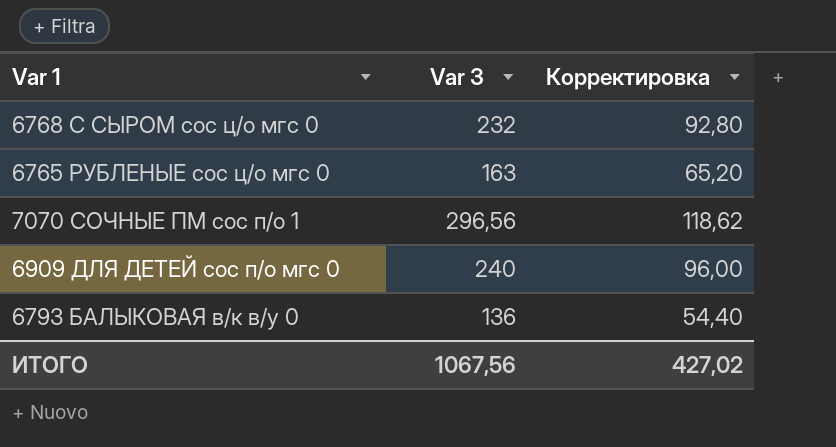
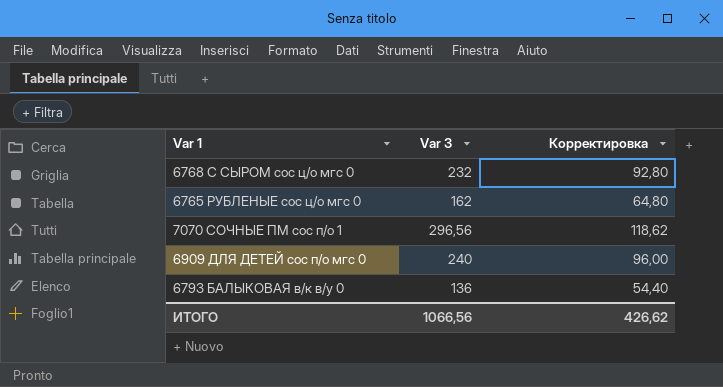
6765 РУБЛЕНЫЕ сос ц/о мгс 0 | Var 3: 163 -> 162
6765 РУБЛЕНЫЕ сос ц/о мгс 0 | Корректировка: 65,20 -> 64,80
ИТОГО | Var 3: 1067,56 -> 1066,56
ИТОГО | Корректировка: 427,02 -> 426,62

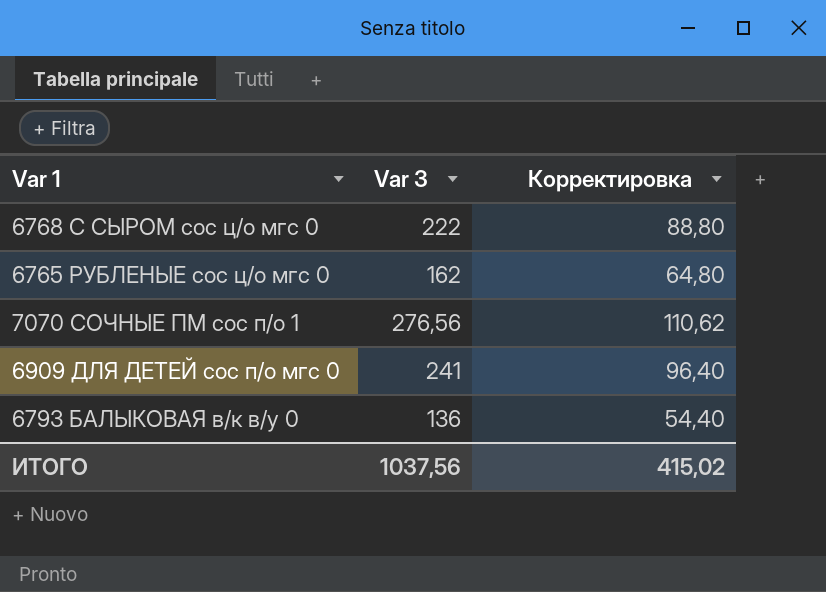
6768 С СЫРОМ сос ц/о мгс 0 | Var 3: 232 -> 222
6768 С СЫРОМ сос ц/о мгс 0 | Корректировка: 92,80 -> 88,80
7070 СОЧНЫЕ ПМ сос п/о 1 | Var 3: 296,56 -> 276,56
7070 СОЧНЫЕ ПМ сос п/о 1 | Корректировка: 118,62 -> 110,62
6909 ДЛЯ ДЕТЕЙ сос п/о мгс 0 | Var 3: 240 -> 241
6909 ДЛЯ ДЕТЕЙ сос п/о мгс 0 | Корректировка: 96,00 -> 96,40
ИТОГО | Var 3: 1066,56 -> 1037,56
ИТОГО | Корректировка: 426,62 -> 415,02

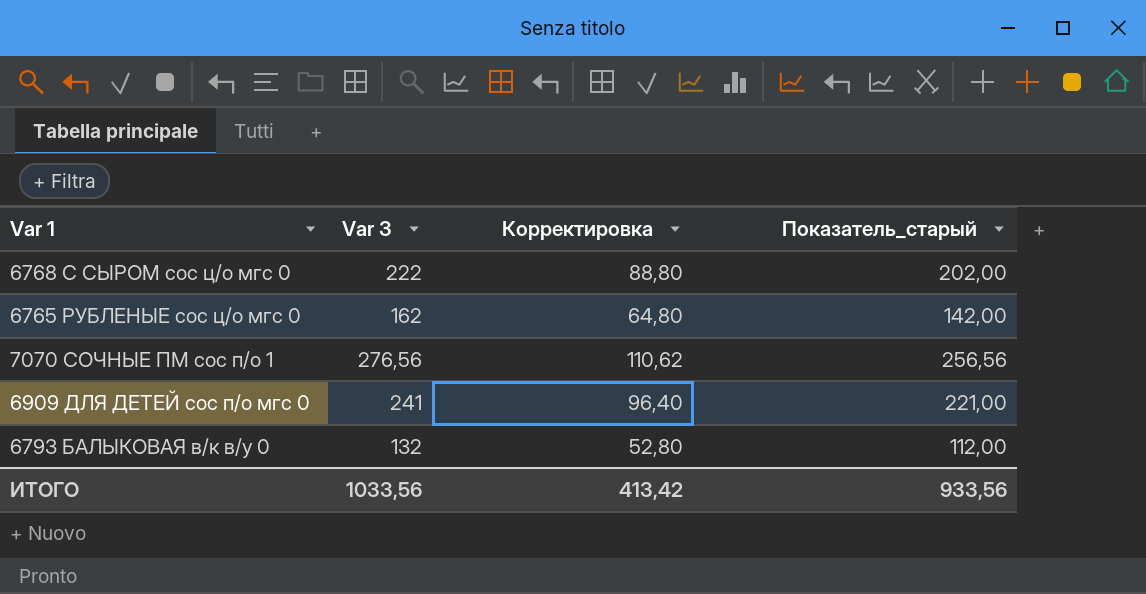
column Показатель_старый | formula: none -> [Var 3] - 20
6793 БАЛЫКОВАЯ в/к в/у 0 | Var 3: 136 -> 132
6793 БАЛЫКОВАЯ в/к в/у 0 | Корректировка: 54,40 -> 52,80
ИТОГО | Var 3: 1037,56 -> 1033,56
ИТОГО | Корректировка: 415,02 -> 413,42

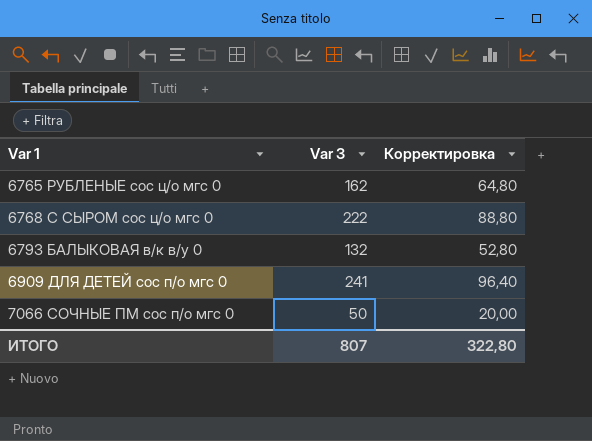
row order: none -> Var 1 ascending
column Показатель_старый | formula: [Var 3] - 20 -> none
row 7070 СОЧНЫЕ ПМ сос п/о 1: 276,56 | 110,62 | 256,56 -> none
row 7066 СОЧНЫЕ ПМ сос п/о мгс 0: none -> 50 | 20,00
ИТОГО | Var 3: 1033,56 -> 807
ИТОГО | Корректировка: 413,42 -> 322,80

